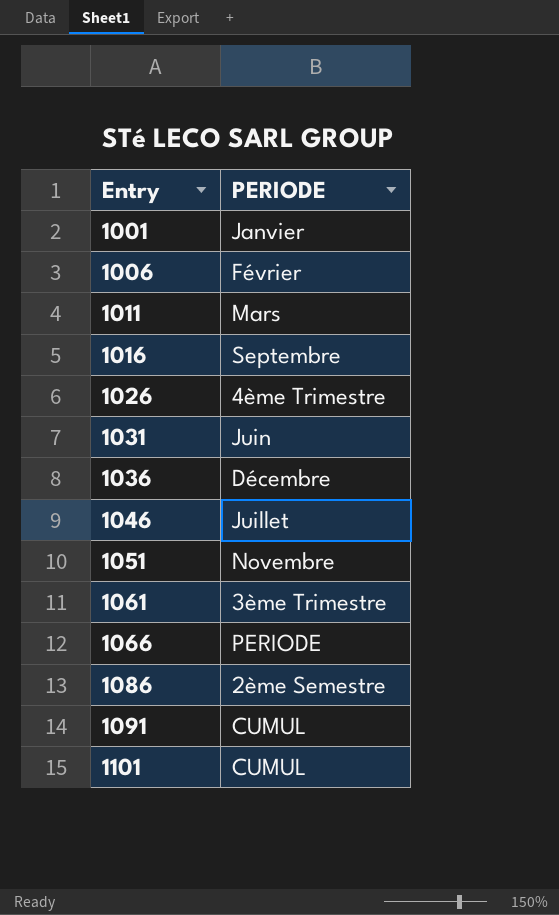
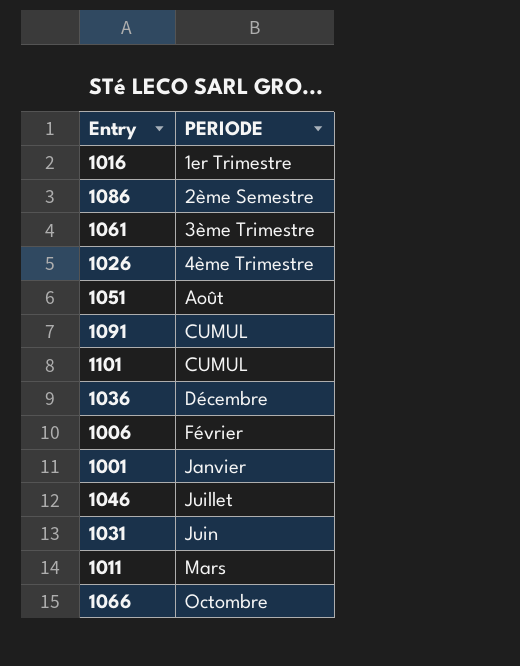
row order: Entry ascending -> PERIODE ascending
1016 | PERIODE: Septembre -> 1er Trimestre
1051 | PERIODE: Novembre -> Août
1066 | PERIODE: PERIODE -> Octombre

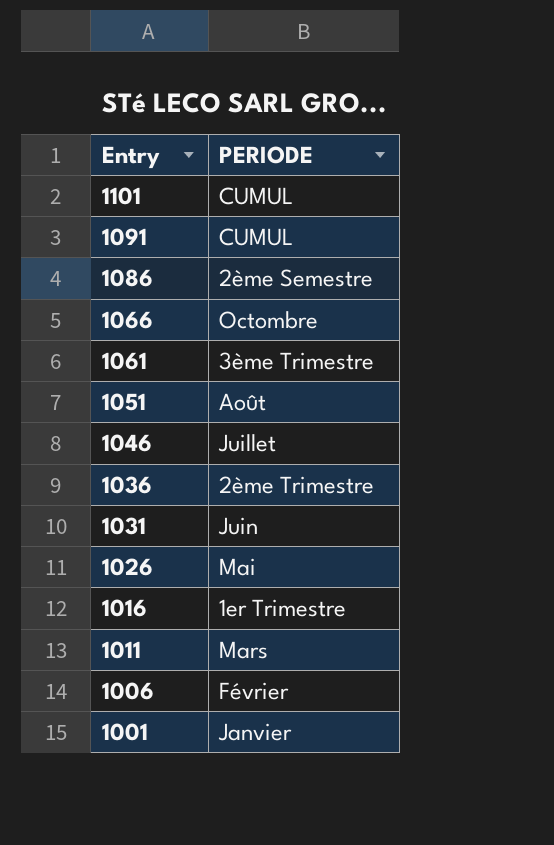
row order: PERIODE ascending -> Entry descending
1036 | PERIODE: Décembre -> 2ème Trimestre
1026 | PERIODE: 4ème Trimestre -> Mai

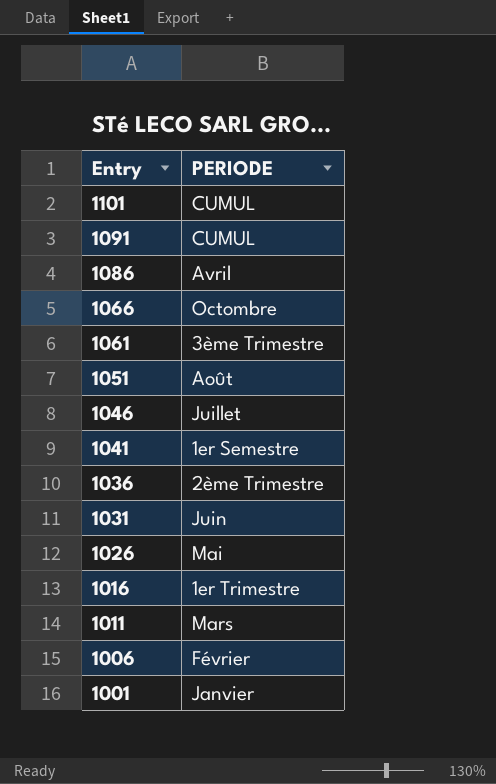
1086 | PERIODE: 2ème Semestre -> Avril
row 1041: none -> 1er Semestre

